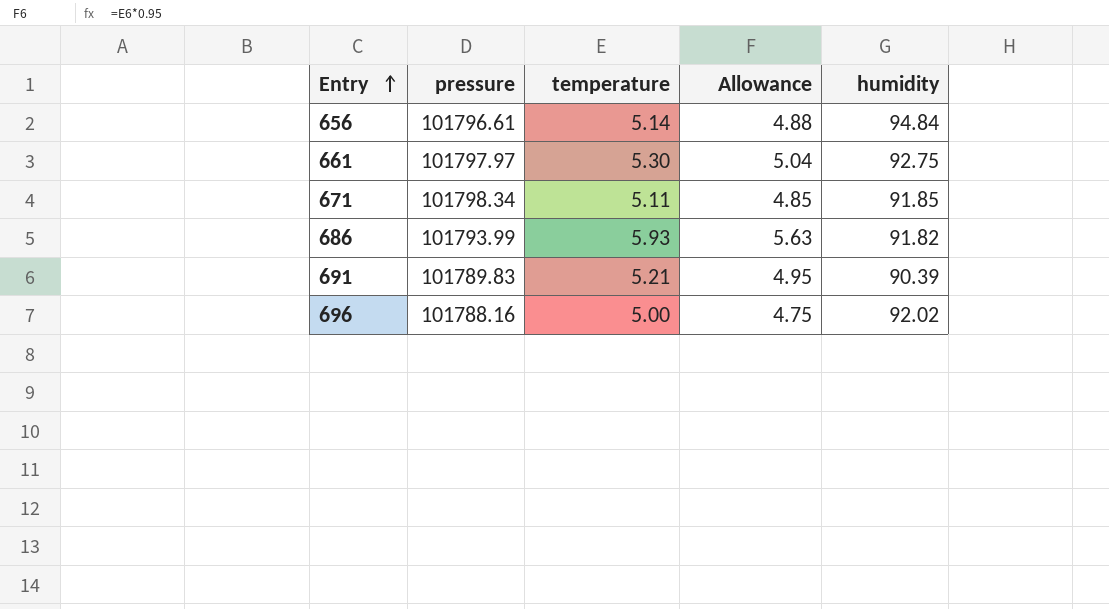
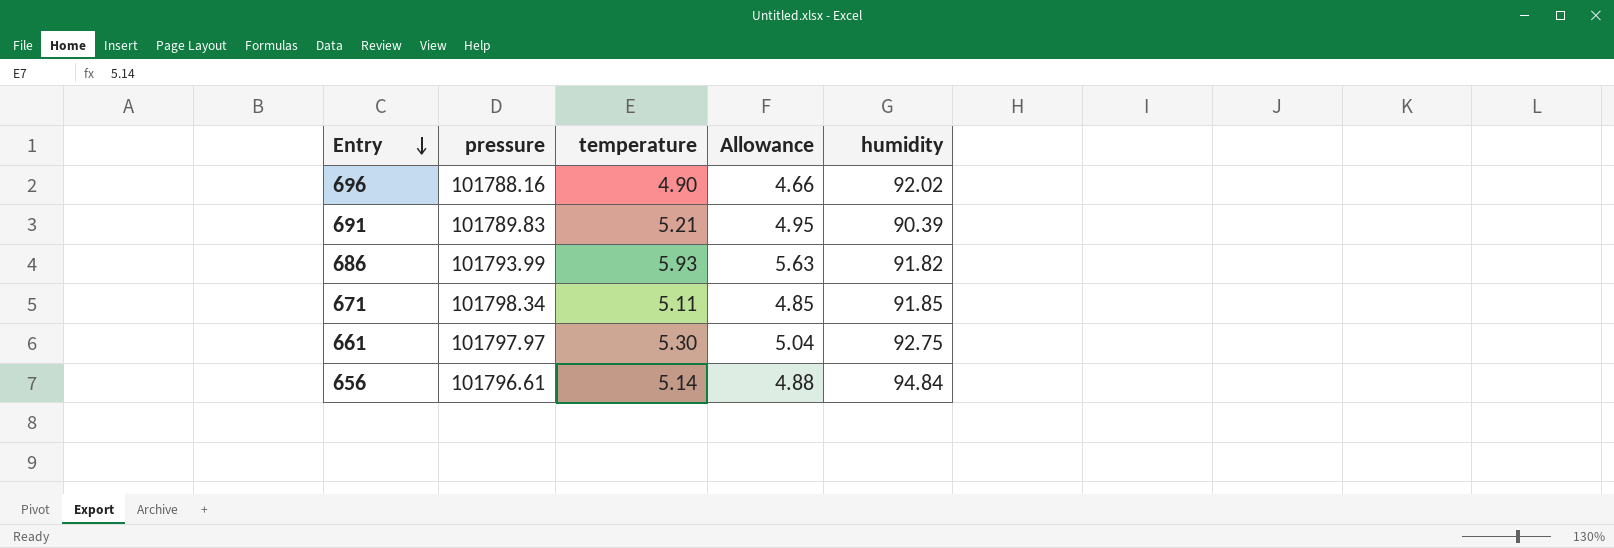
row order: Entry ascending -> Entry descending
696 | temperature: 5.00 -> 4.90
696 | Allowance: 4.75 -> 4.66

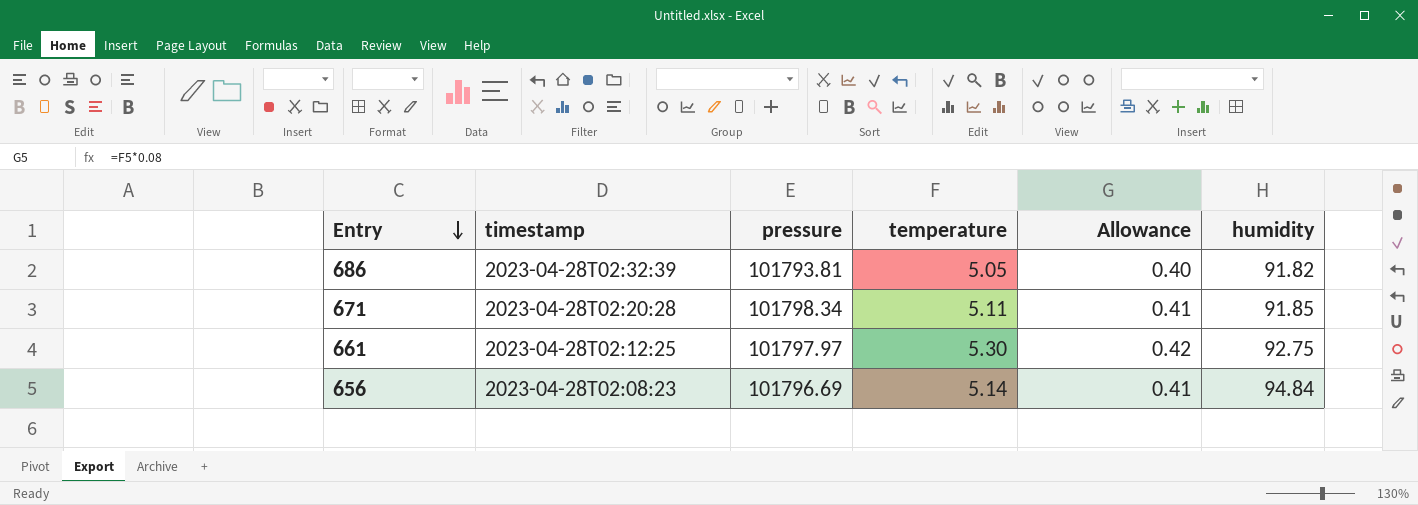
column timestamp | position: none -> 2
column Allowance | formula: [temperature] * 0.95 -> [temperature] * 0.08
row 696: 101788.16 | 4.90 | 4.66 | 92.02 -> none
row 691: 101789.83 | 5.21 | 4.95 | 90.39 -> none
686 | pressure: 101793.99 -> 101793.81
686 | temperature: 5.93 -> 5.05
656 | pressure: 101796.61 -> 101796.69

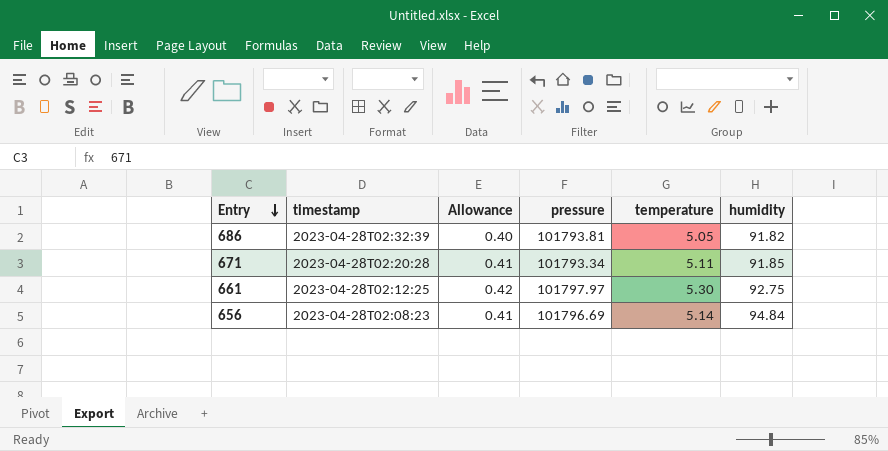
column Allowance | position: 5 -> 3
671 | pressure: 101798.34 -> 101793.34

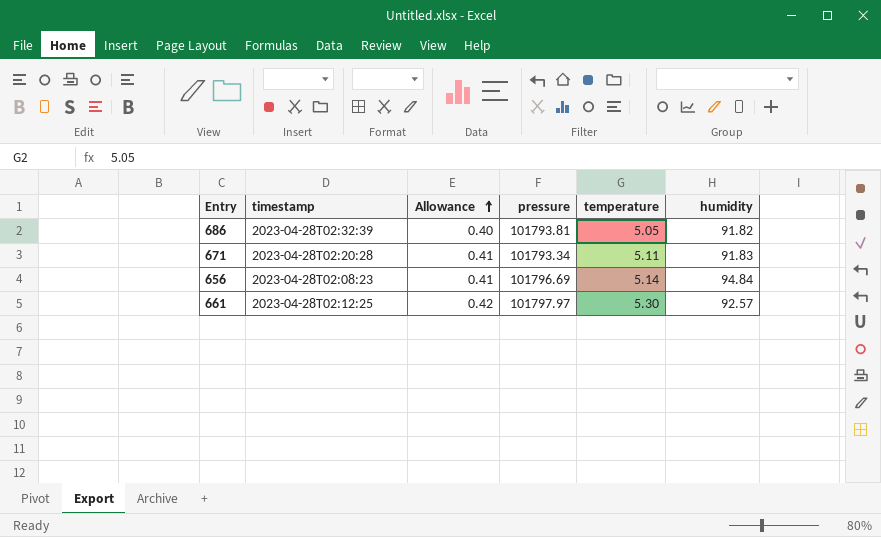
row order: Entry descending -> Allowance ascending
671 | humidity: 91.85 -> 91.83
661 | humidity: 92.75 -> 92.57

